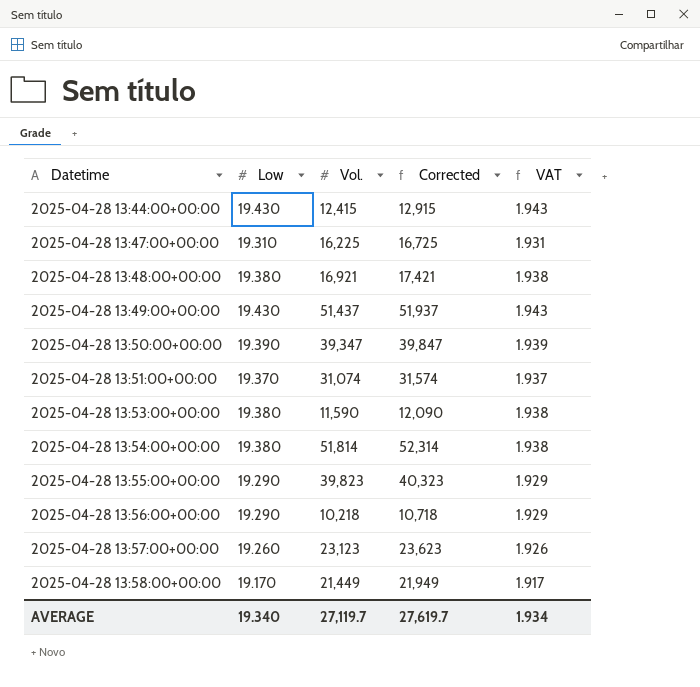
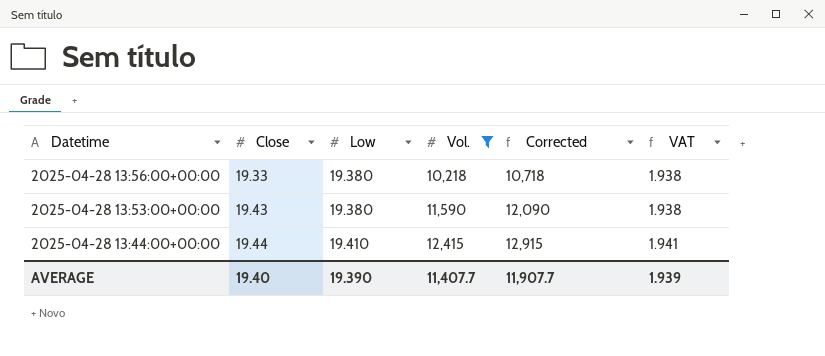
filter: none -> Vol. <= 12,415
row order: Datetime ascending -> Datetime descending
column Close | position: none -> 2
2025-04-28 13:56:00+00:00 | Low: 19.290 -> 19.380
2025-04-28 13:56:00+00:00 | VAT: 1.929 -> 1.938
2025-04-28 13:44:00+00:00 | Low: 19.430 -> 19.410
2025-04-28 13:44:00+00:00 | VAT: 1.943 -> 1.941
AVERAGE | Low: 19.340 -> 19.390
AVERAGE | Vol.: 27,119.7 -> 11,407.7
AVERAGE | Corrected: 27,619.7 -> 11,907.7
AVERAGE | VAT: 1.934 -> 1.939

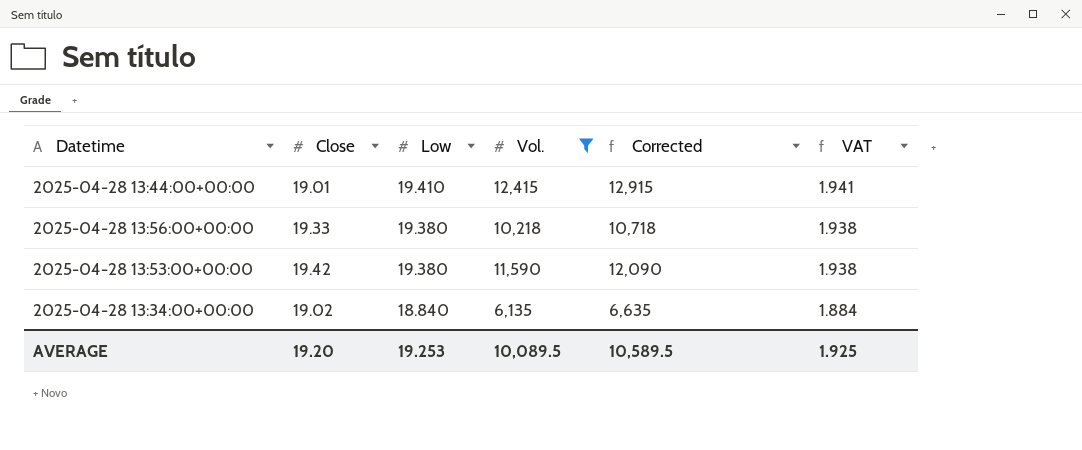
row order: Datetime descending -> Low descending
2025-04-28 13:44:00+00:00 | Close: 19.44 -> 19.01
2025-04-28 13:53:00+00:00 | Close: 19.43 -> 19.42
row 2025-04-28 13:34:00+00:00: none -> 19.02 | 18.840 | 6,135 | 6,635 | 1.884
AVERAGE | Close: 19.40 -> 19.20
AVERAGE | Low: 19.390 -> 19.253
AVERAGE | Vol.: 11,407.7 -> 10,089.5
AVERAGE | Corrected: 11,907.7 -> 10,589.5
AVERAGE | VAT: 1.939 -> 1.925

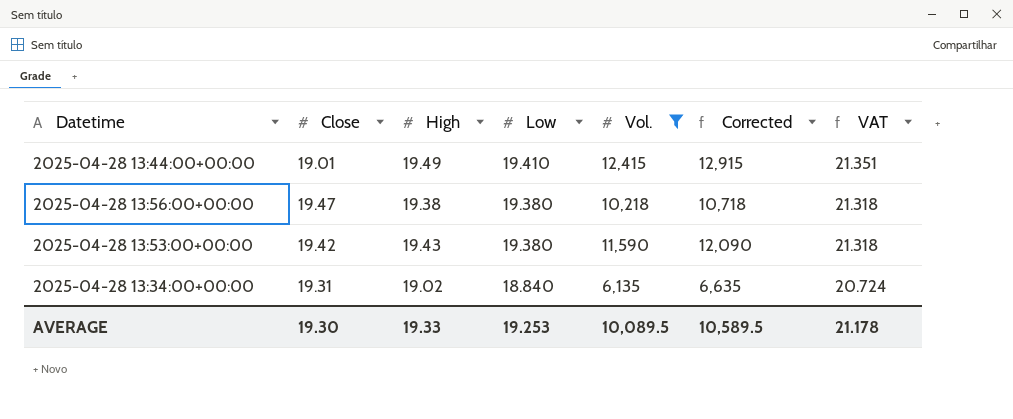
column High | position: none -> 3
column VAT | formula: [Low] * 0.1 -> [Low] * 1.1
2025-04-28 13:56:00+00:00 | Close: 19.33 -> 19.47
2025-04-28 13:34:00+00:00 | Close: 19.02 -> 19.31
AVERAGE | Close: 19.20 -> 19.30
AVERAGE | VAT: 1.925 -> 21.178

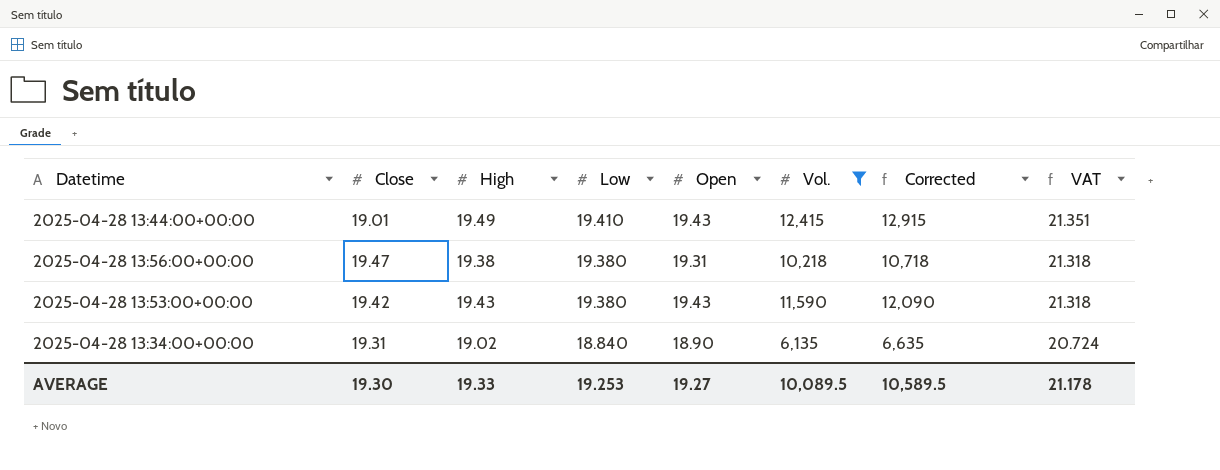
column Open | position: none -> 5

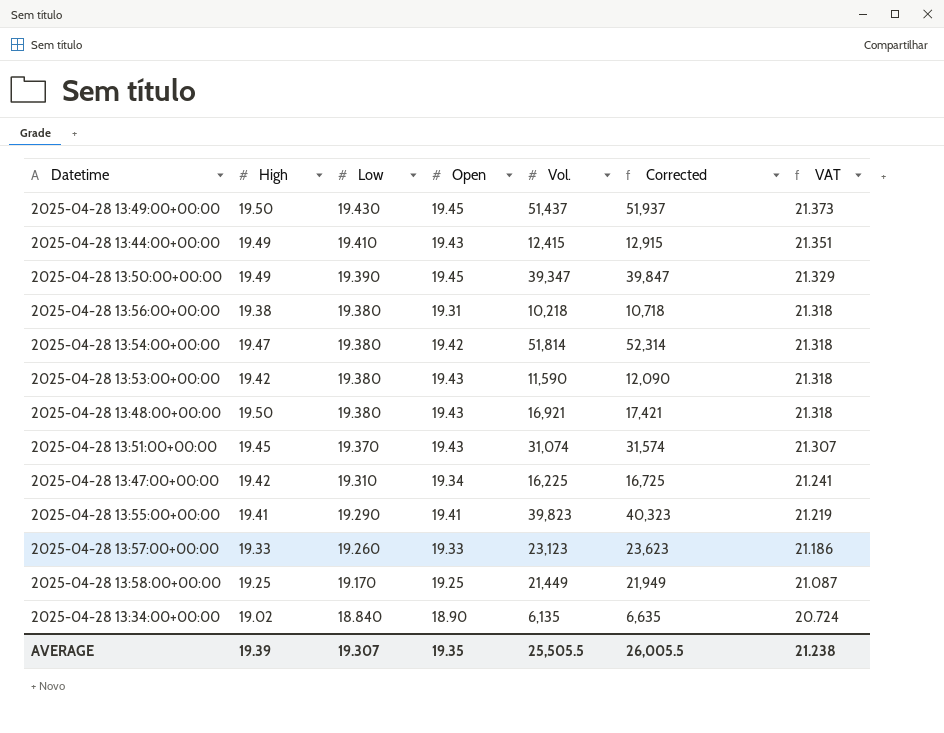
filter: Vol. <= 12,415 -> none
column Close | position: 2 -> none
2025-04-28 13:53:00+00:00 | High: 19.43 -> 19.42
AVERAGE | High: 19.33 -> 19.39
AVERAGE | Low: 19.253 -> 19.307
AVERAGE | Open: 19.27 -> 19.35
AVERAGE | Vol.: 10,089.5 -> 25,505.5
AVERAGE | Corrected: 10,589.5 -> 26,005.5
AVERAGE | VAT: 21.178 -> 21.238

